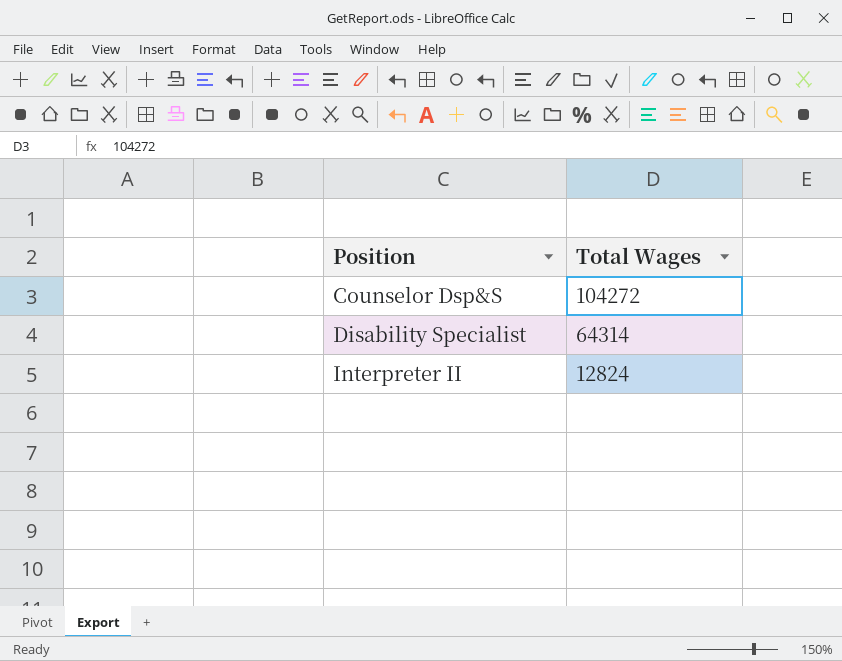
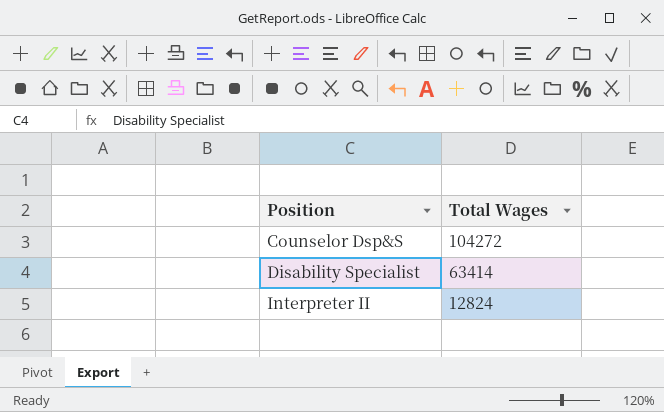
Disability Specialist | Total Wages: 64314 -> 63414

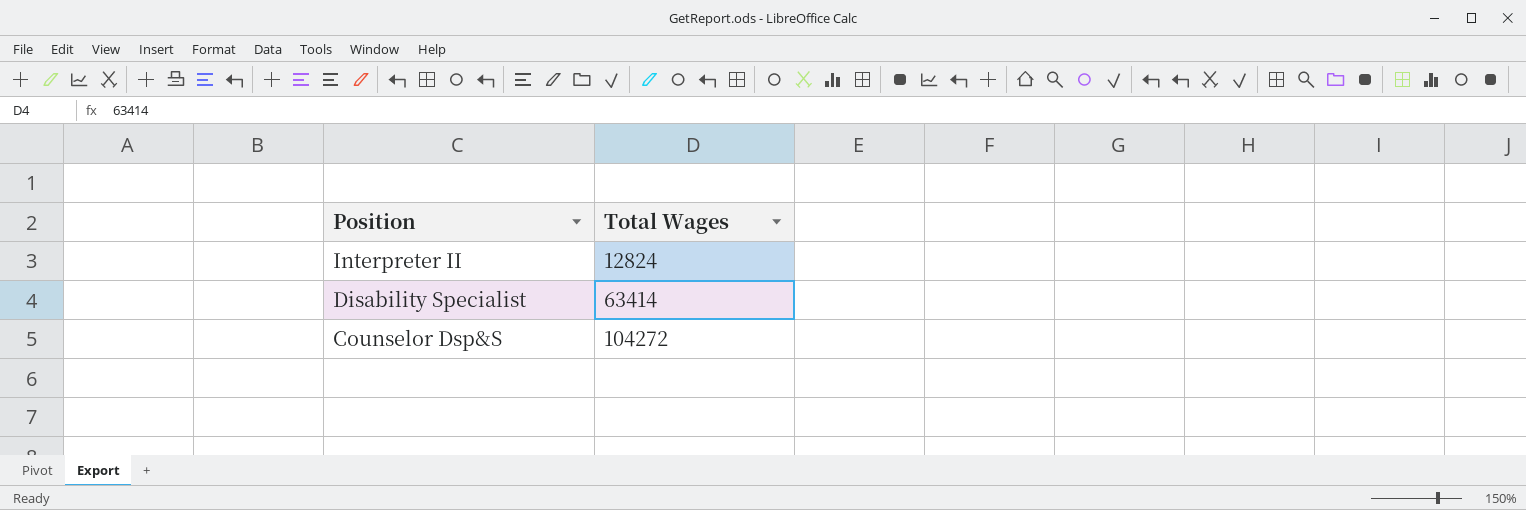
row order: Position ascending -> Position descending

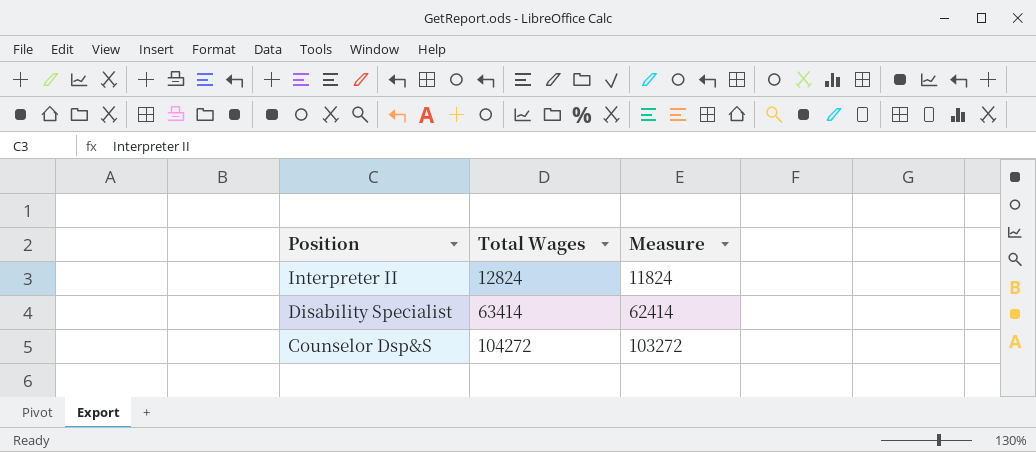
column Measure | formula: none -> [Total Wages] - 1000

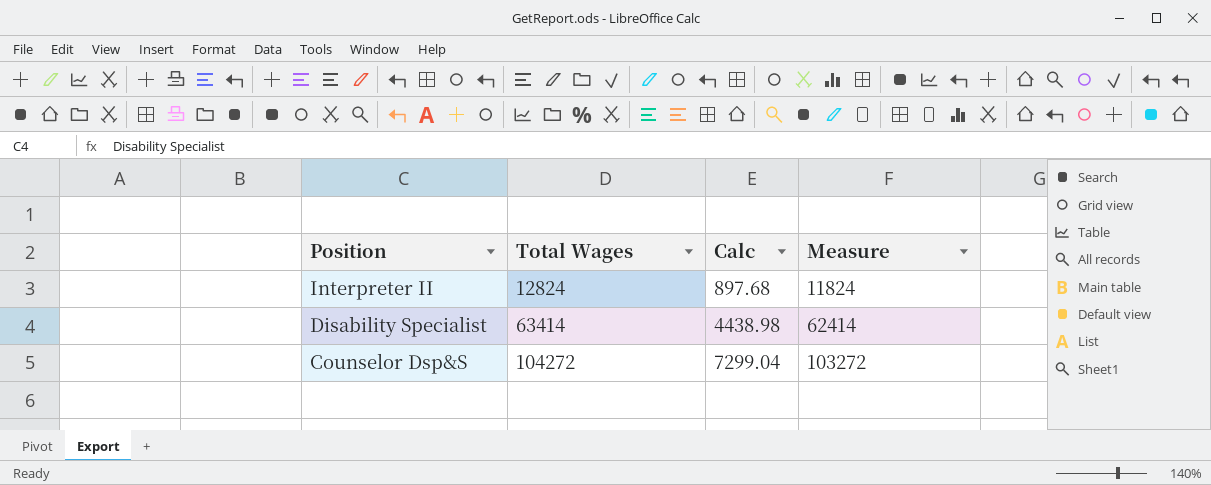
column Calc | formula: none -> [Total Wages] * 0.07

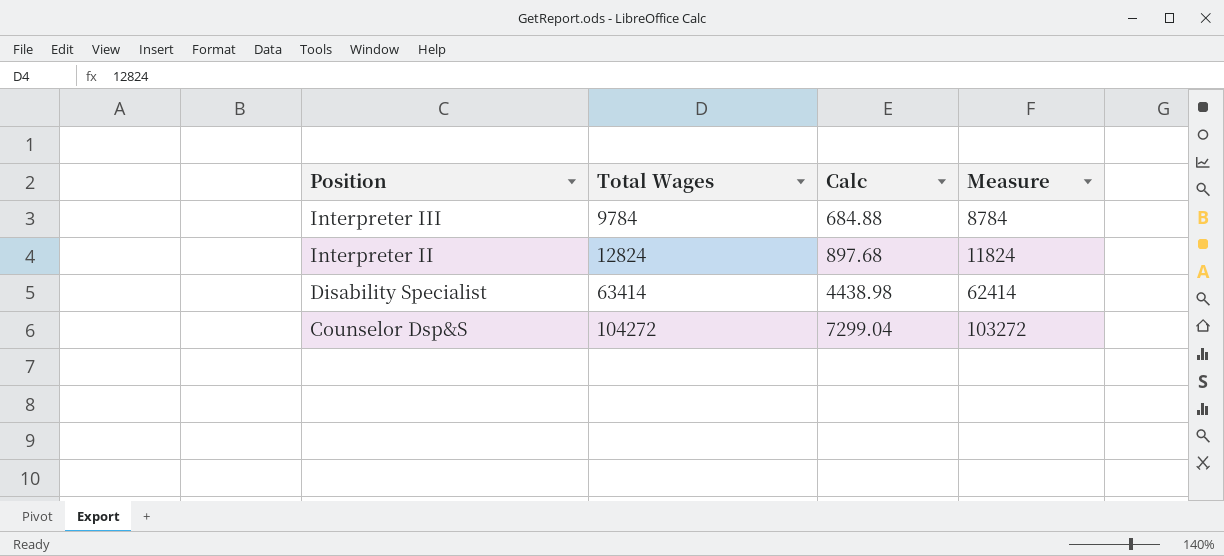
row Interpreter III: none -> 9784 | 684.88 | 8784

